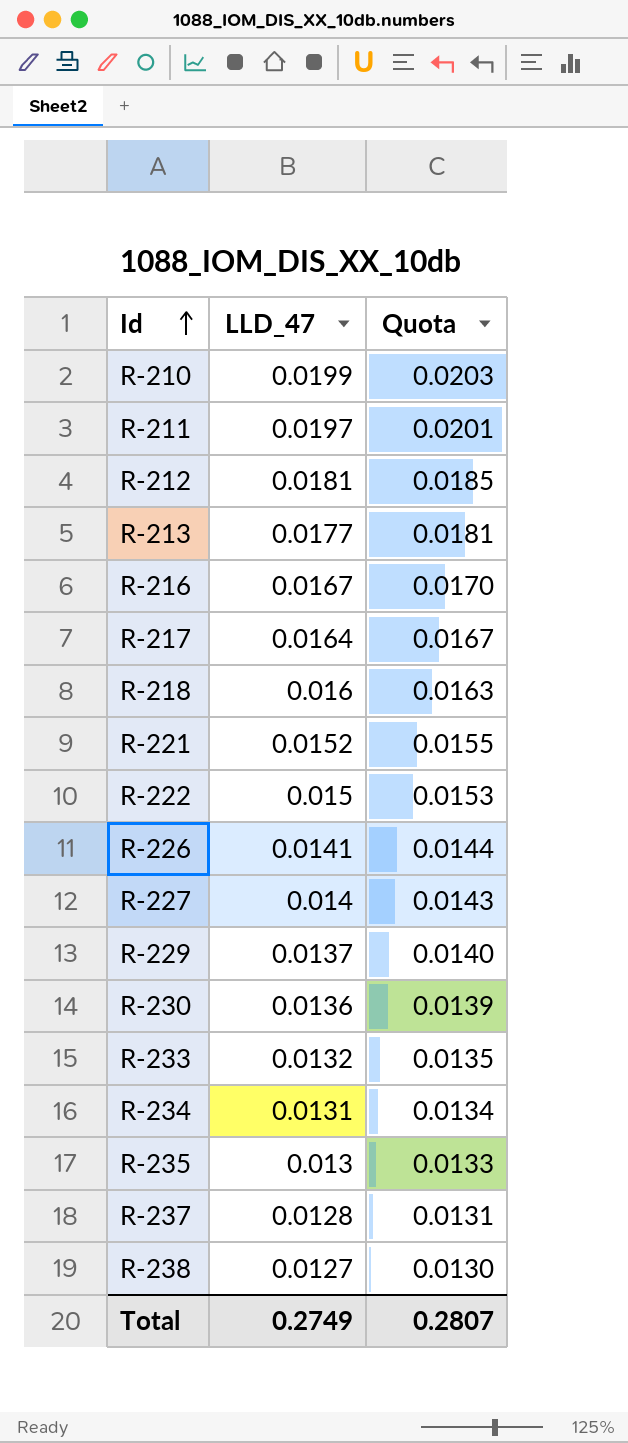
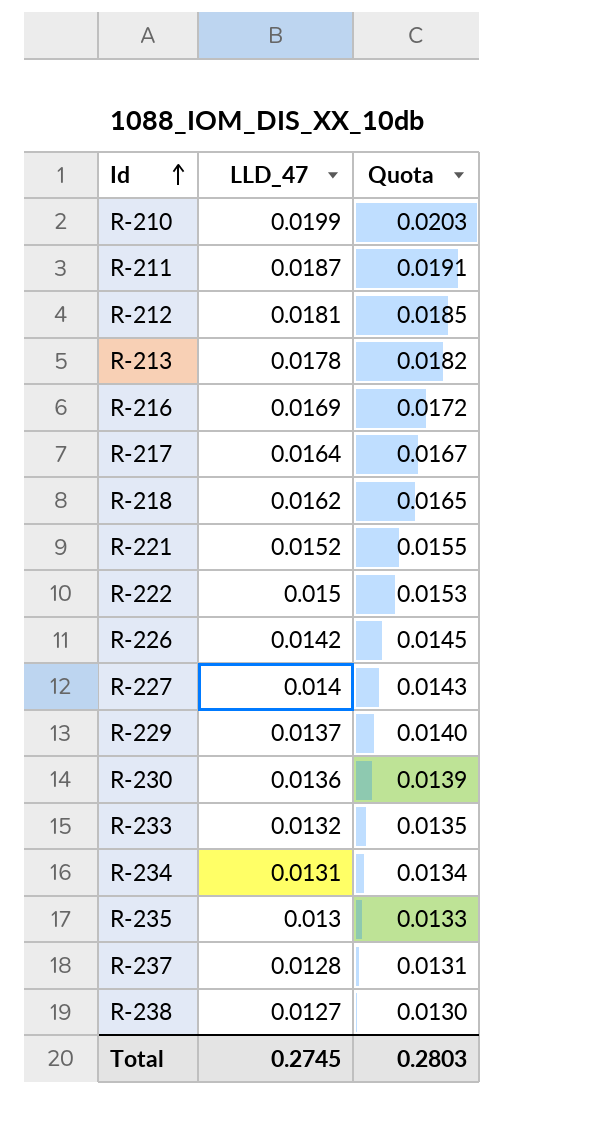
R-211 | LLD_47: 0.0197 -> 0.0187
R-211 | Quota: 0.0201 -> 0.0191
R-213 | LLD_47: 0.0177 -> 0.0178
R-213 | Quota: 0.0181 -> 0.0182
R-216 | LLD_47: 0.0167 -> 0.0169
R-216 | Quota: 0.0170 -> 0.0172
R-218 | LLD_47: 0.016 -> 0.0162
R-218 | Quota: 0.0163 -> 0.0165
R-226 | LLD_47: 0.0141 -> 0.0142
R-226 | Quota: 0.0144 -> 0.0145
Total | LLD_47: 0.2749 -> 0.2745
Total | Quota: 0.2807 -> 0.2803

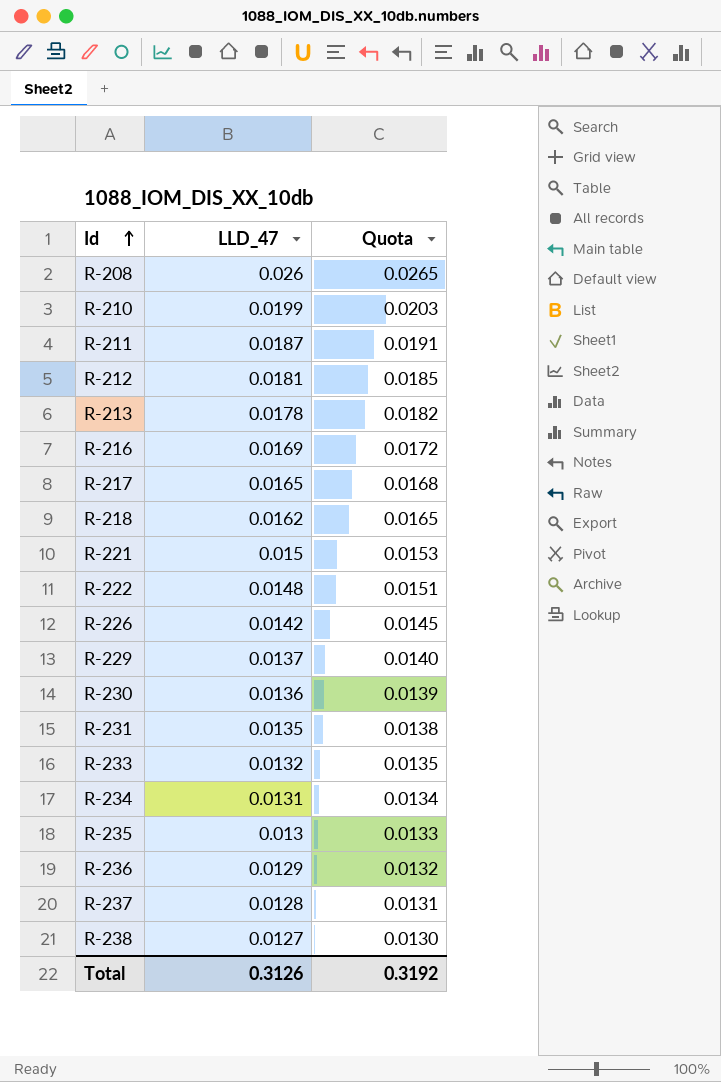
row R-227: 0.014 | 0.0143 -> none
row R-208: none -> 0.026 | 0.0265
R-217 | LLD_47: 0.0164 -> 0.0165
R-217 | Quota: 0.0167 -> 0.0168
R-221 | LLD_47: 0.0152 -> 0.015
R-221 | Quota: 0.0155 -> 0.0153
R-222 | LLD_47: 0.015 -> 0.0148
R-222 | Quota: 0.0153 -> 0.0151
row R-231: none -> 0.0135 | 0.0138
row R-236: none -> 0.0129 | 0.0132
Total | LLD_47: 0.2745 -> 0.3126
Total | Quota: 0.2803 -> 0.3192

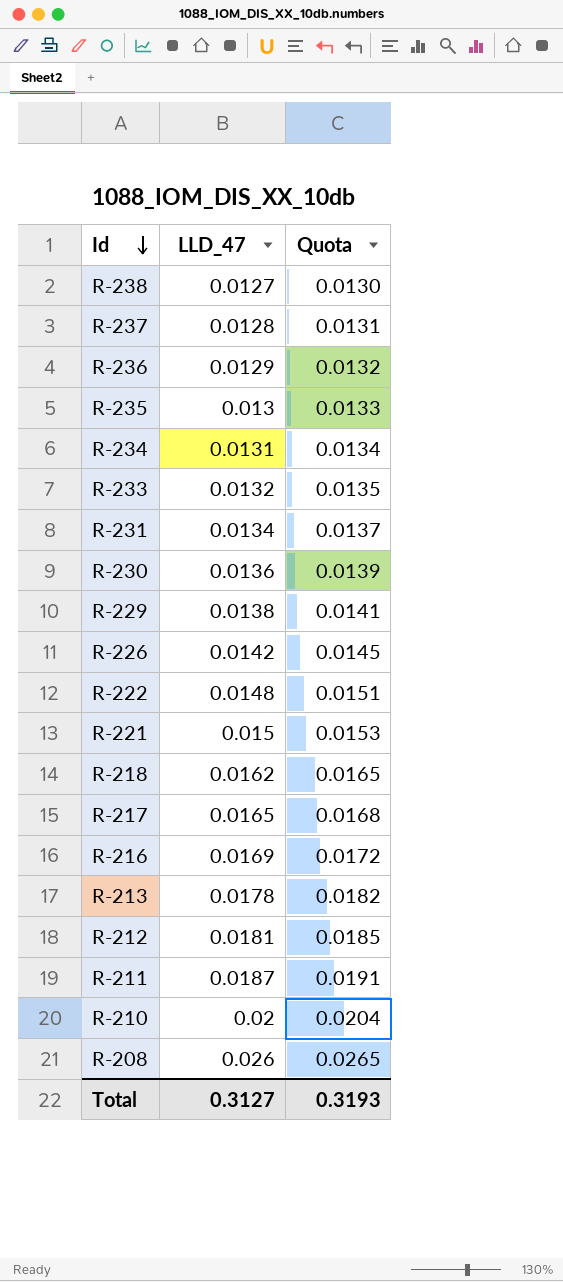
row order: Id ascending -> Id descending
R-231 | LLD_47: 0.0135 -> 0.0134
R-231 | Quota: 0.0138 -> 0.0137
R-229 | LLD_47: 0.0137 -> 0.0138
R-229 | Quota: 0.0140 -> 0.0141
R-210 | LLD_47: 0.0199 -> 0.02
R-210 | Quota: 0.0203 -> 0.0204
Total | LLD_47: 0.3126 -> 0.3127
Total | Quota: 0.3192 -> 0.3193

